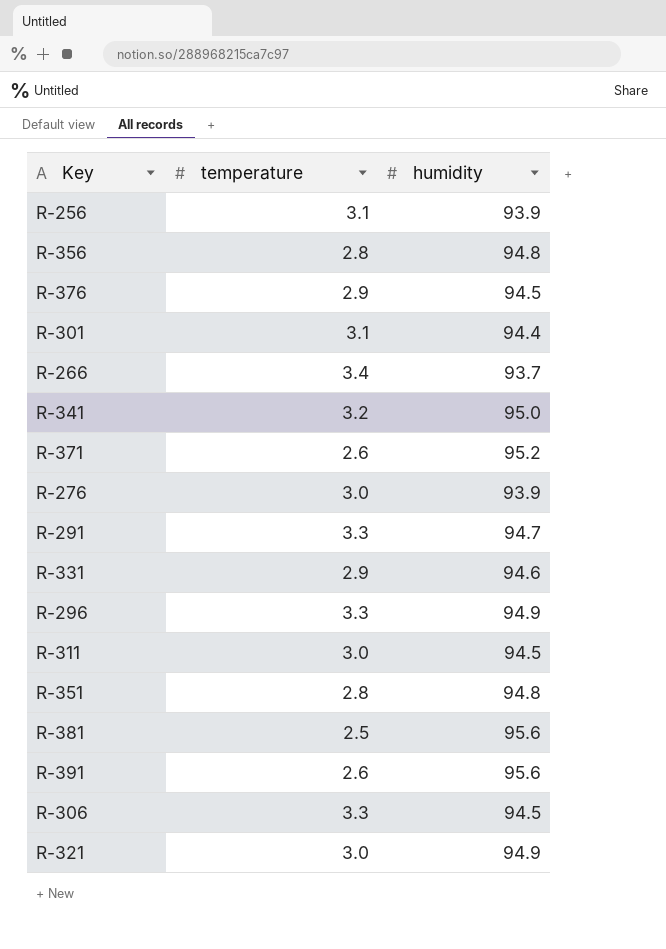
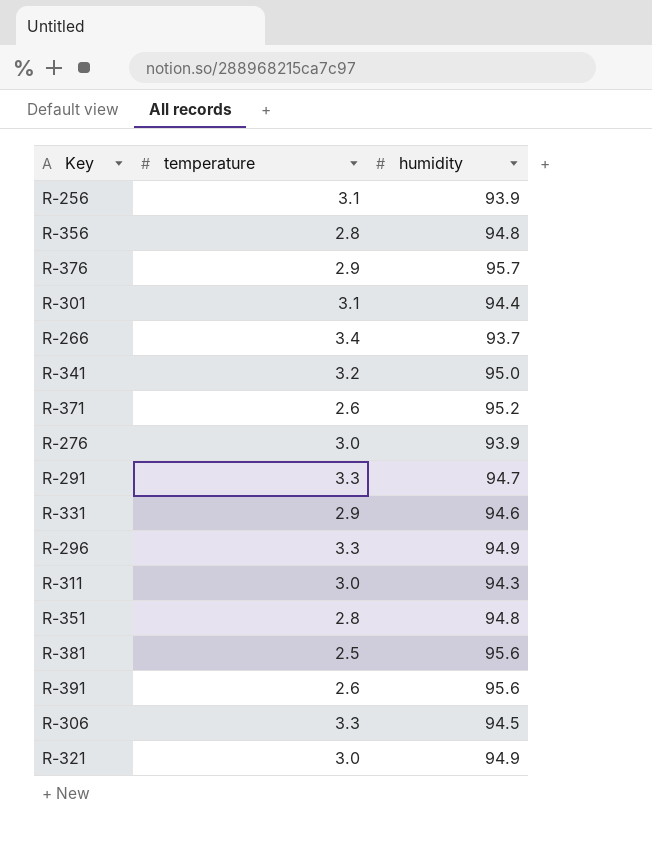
R-376 | humidity: 94.5 -> 95.7
R-311 | humidity: 94.5 -> 94.3

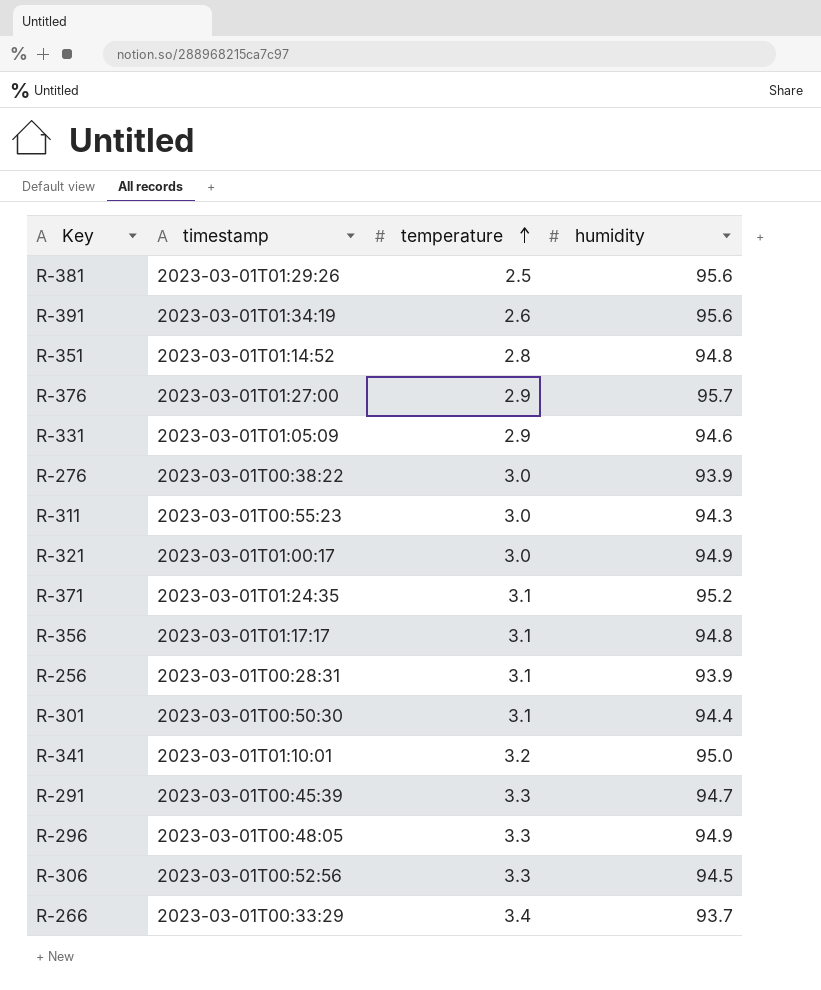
row order: none -> temperature ascending
column timestamp | position: none -> 2
R-371 | temperature: 2.6 -> 3.1
R-356 | temperature: 2.8 -> 3.1

